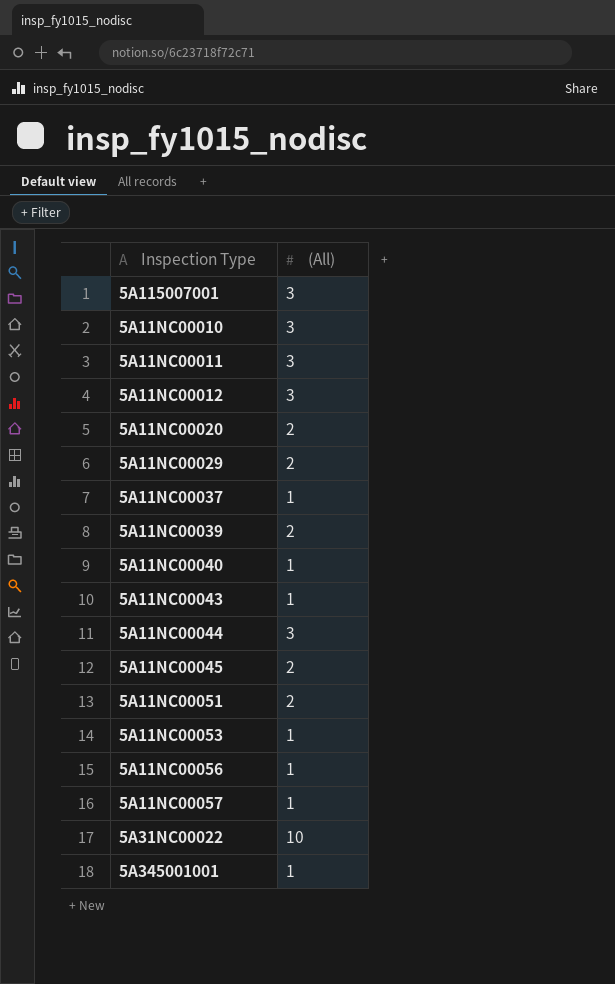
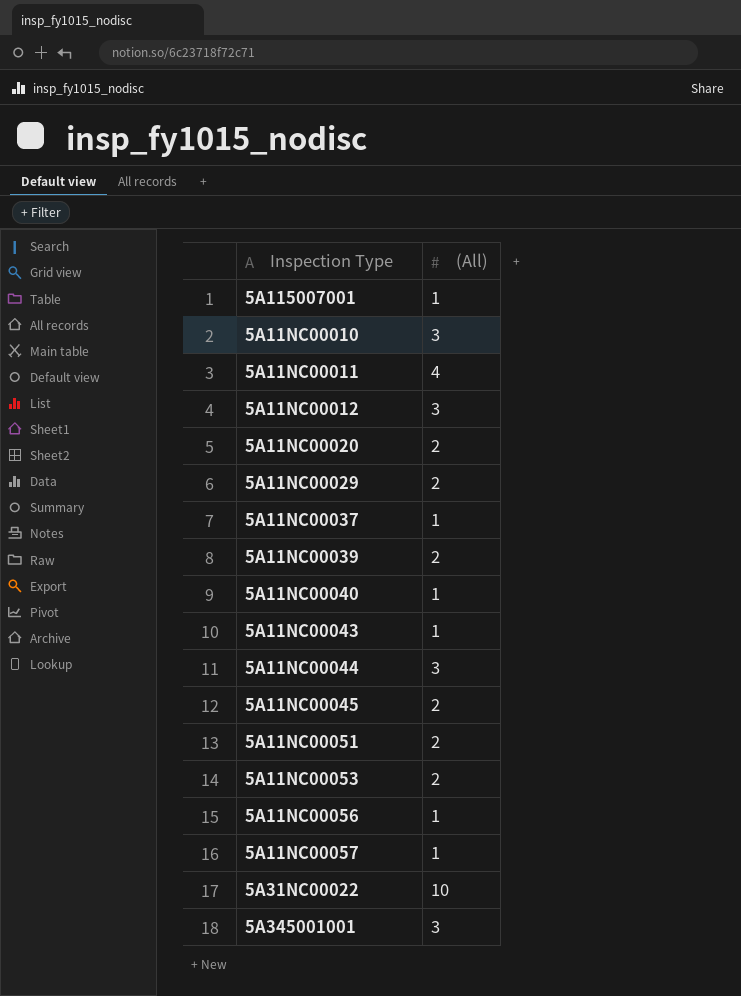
5A115007001 | (All): 3 -> 1
5A11NC00011 | (All): 3 -> 4
5A11NC00053 | (All): 1 -> 2
5A345001001 | (All): 1 -> 3

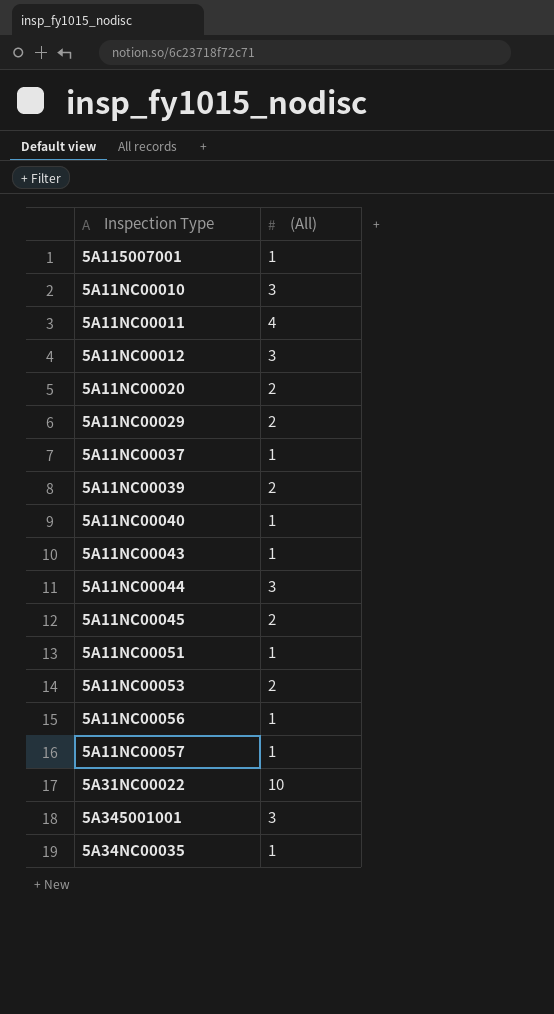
5A11NC00051 | (All): 2 -> 1
row 5A34NC00035: none -> 1

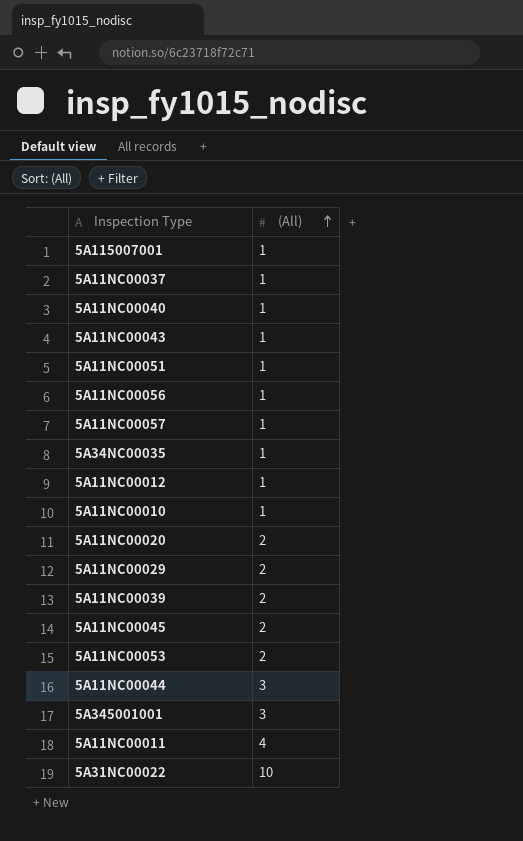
row order: none -> (All) ascending
5A11NC00012 | (All): 3 -> 1
5A11NC00010 | (All): 3 -> 1

